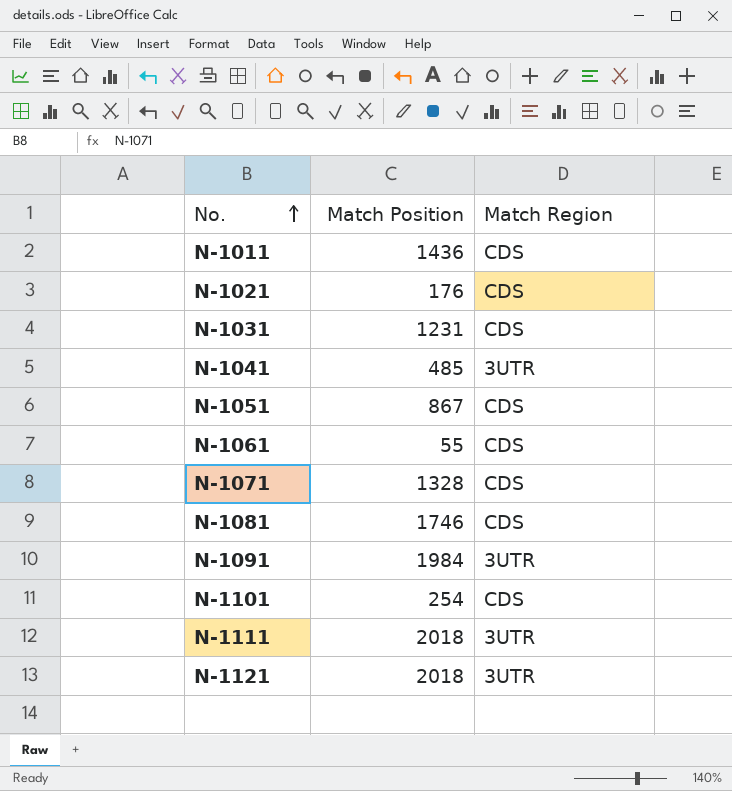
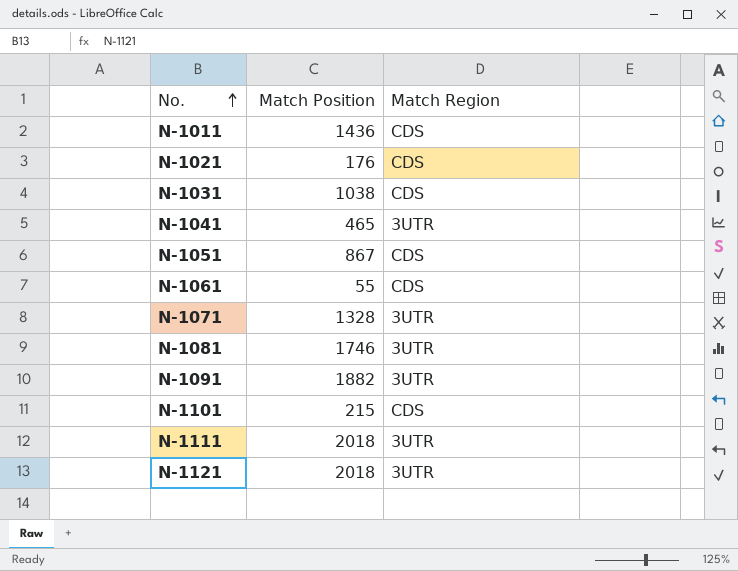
N-1031 | Match Position: 1231 -> 1038
N-1041 | Match Position: 485 -> 465
N-1071 | Match Region: CDS -> 3UTR
N-1081 | Match Region: CDS -> 3UTR
N-1091 | Match Position: 1984 -> 1882
N-1101 | Match Position: 254 -> 215

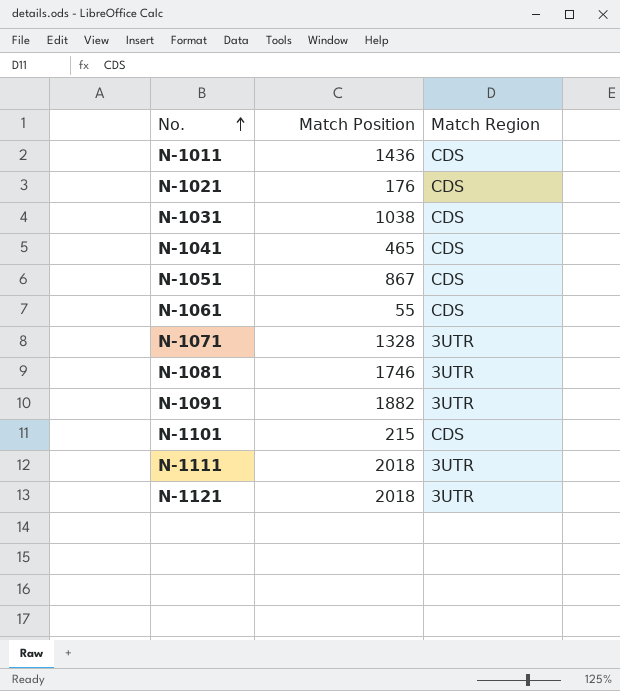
N-1041 | Match Region: 3UTR -> CDS

